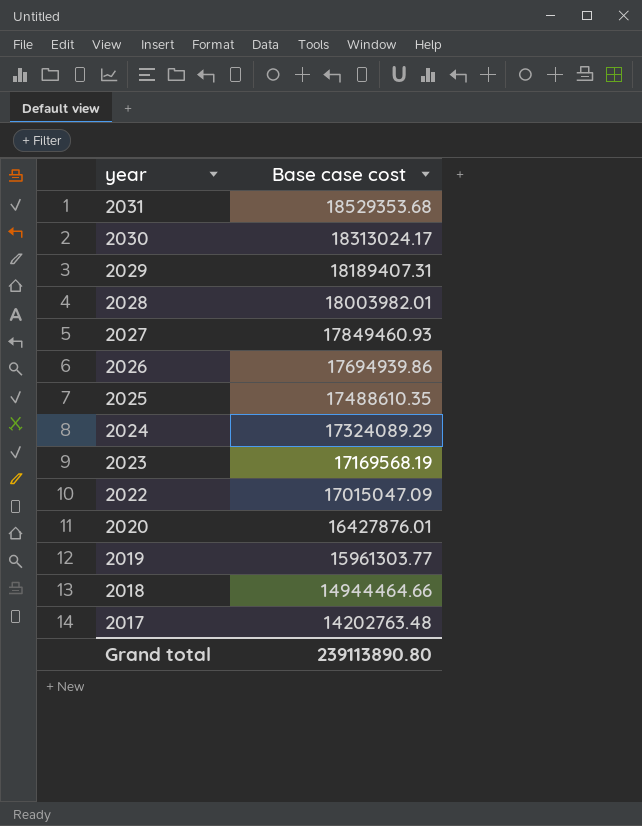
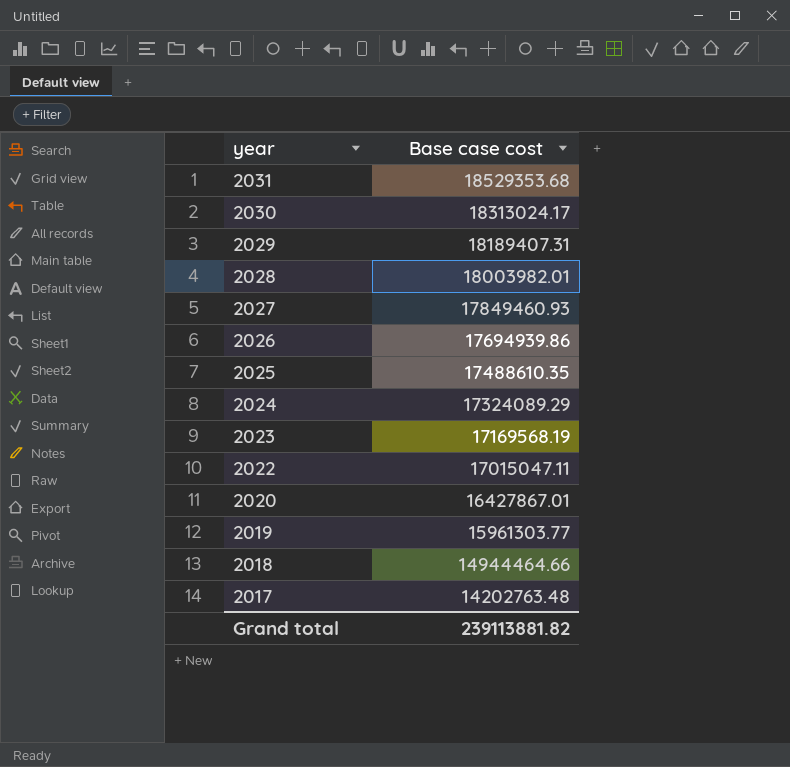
2022 | Base case cost: 17015047.09 -> 17015047.11
2020 | Base case cost: 16427876.01 -> 16427867.01
Grand total | Base case cost: 239113890.80 -> 239113881.82

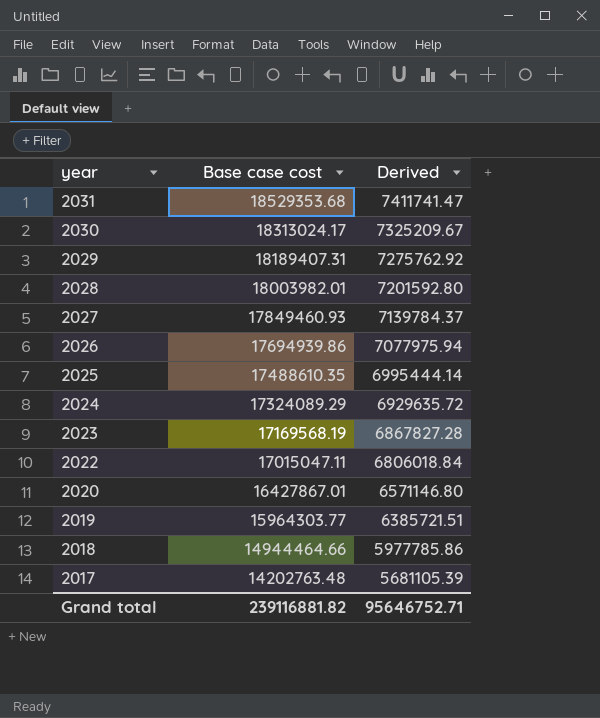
column Derived | formula: none -> [Base case cost] * 0.4
2019 | Base case cost: 15961303.77 -> 15964303.77
Grand total | Base case cost: 239113881.82 -> 239116881.82

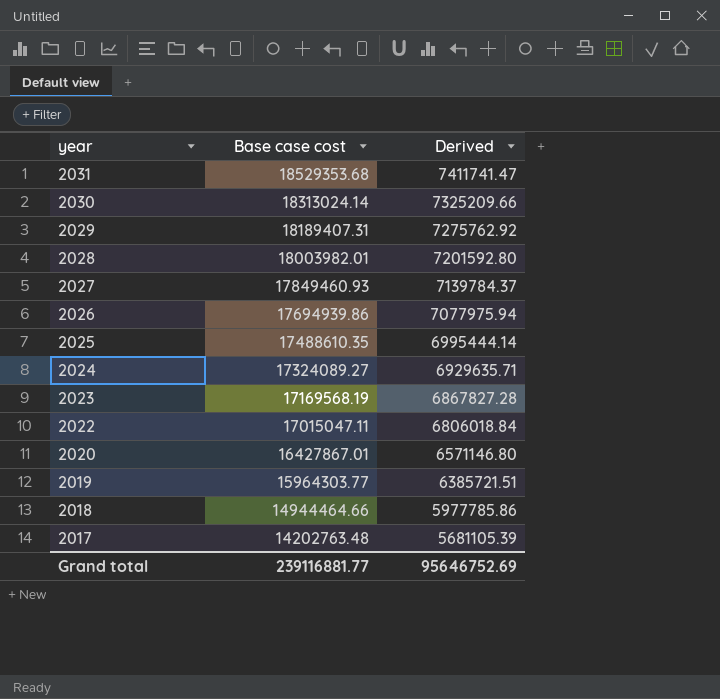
2030 | Base case cost: 18313024.17 -> 18313024.14
2030 | Derived: 7325209.67 -> 7325209.66
2024 | Base case cost: 17324089.29 -> 17324089.27
2024 | Derived: 6929635.72 -> 6929635.71
Grand total | Base case cost: 239116881.82 -> 239116881.77
Grand total | Derived: 95646752.71 -> 95646752.69

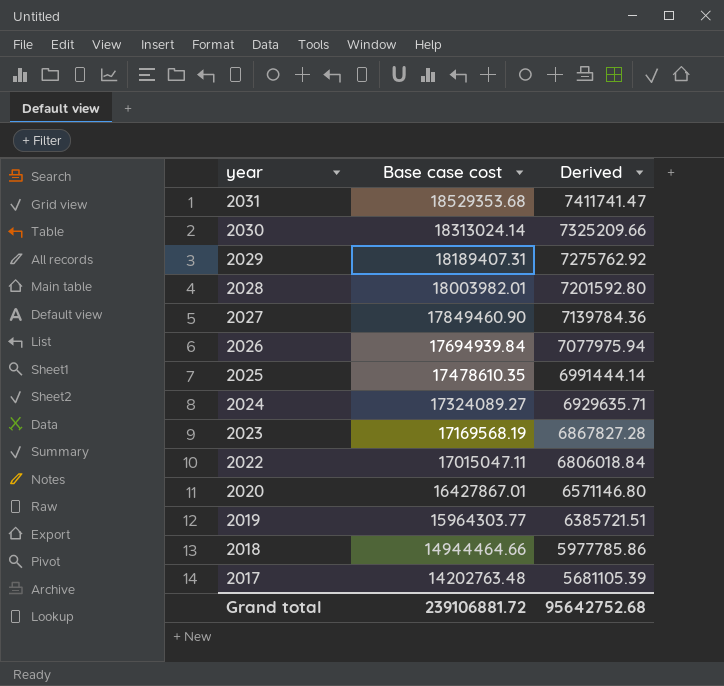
2027 | Base case cost: 17849460.93 -> 17849460.90
2027 | Derived: 7139784.37 -> 7139784.36
2026 | Base case cost: 17694939.86 -> 17694939.84
2025 | Base case cost: 17488610.35 -> 17478610.35
2025 | Derived: 6995444.14 -> 6991444.14
Grand total | Base case cost: 239116881.77 -> 239106881.72
Grand total | Derived: 95646752.69 -> 95642752.68

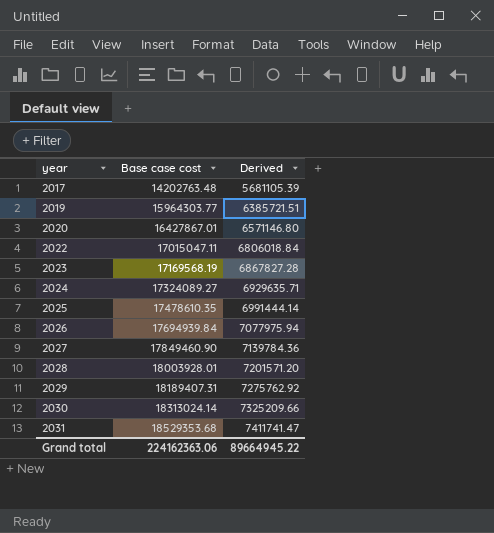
row order: year descending -> year ascending
row 2018: 14944464.66 | 5977785.86 -> none
2028 | Base case cost: 18003982.01 -> 18003928.01
2028 | Derived: 7201592.80 -> 7201571.20
Grand total | Base case cost: 239106881.72 -> 224162363.06
Grand total | Derived: 95642752.68 -> 89664945.22

